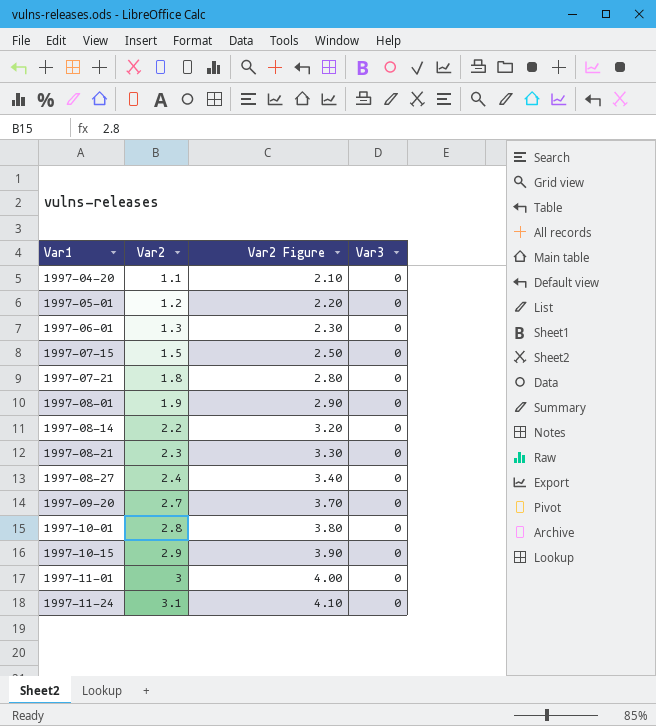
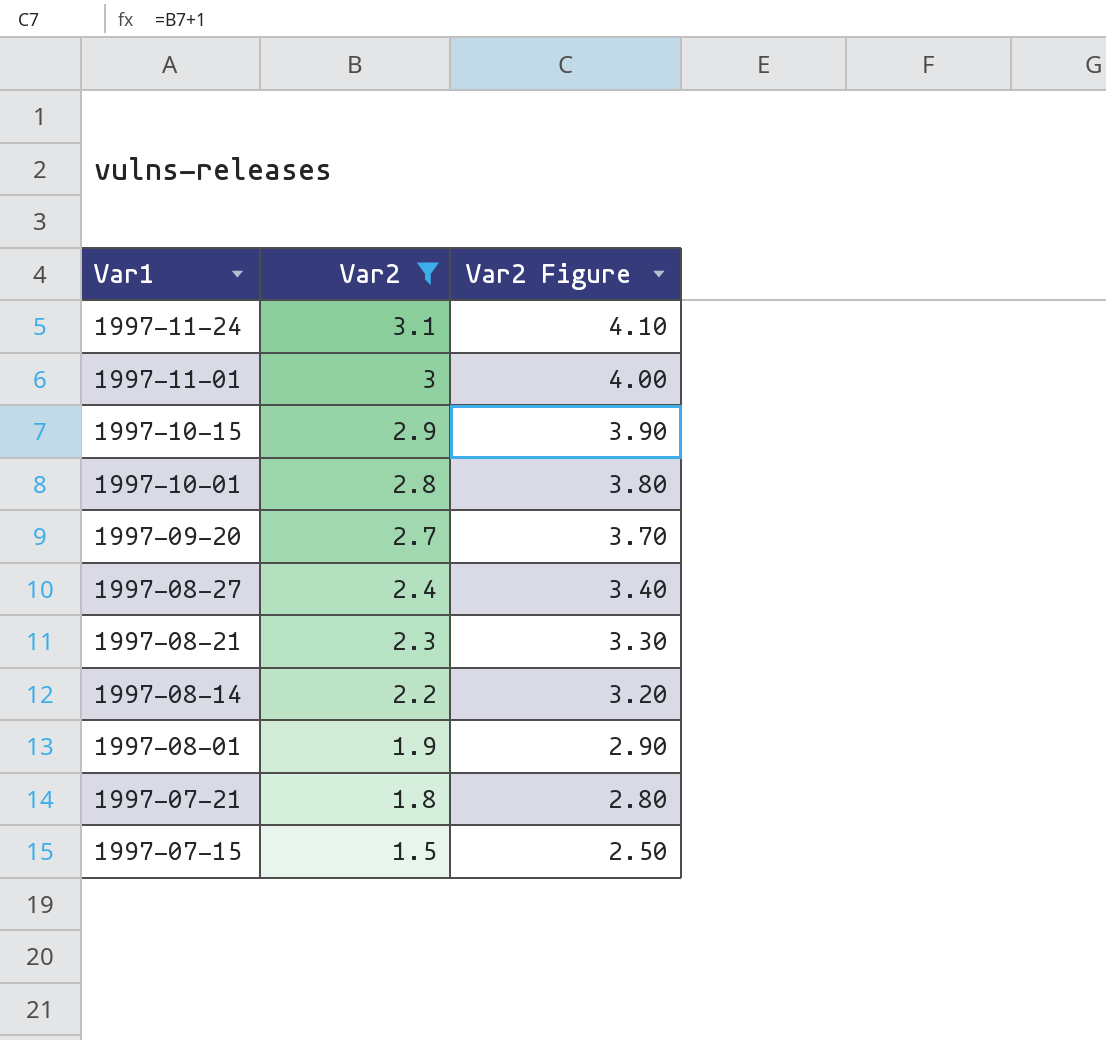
filter: none -> Var2 >= 1.5
row order: Var1 ascending -> Var1 descending
column Var3 | position: 4 -> none

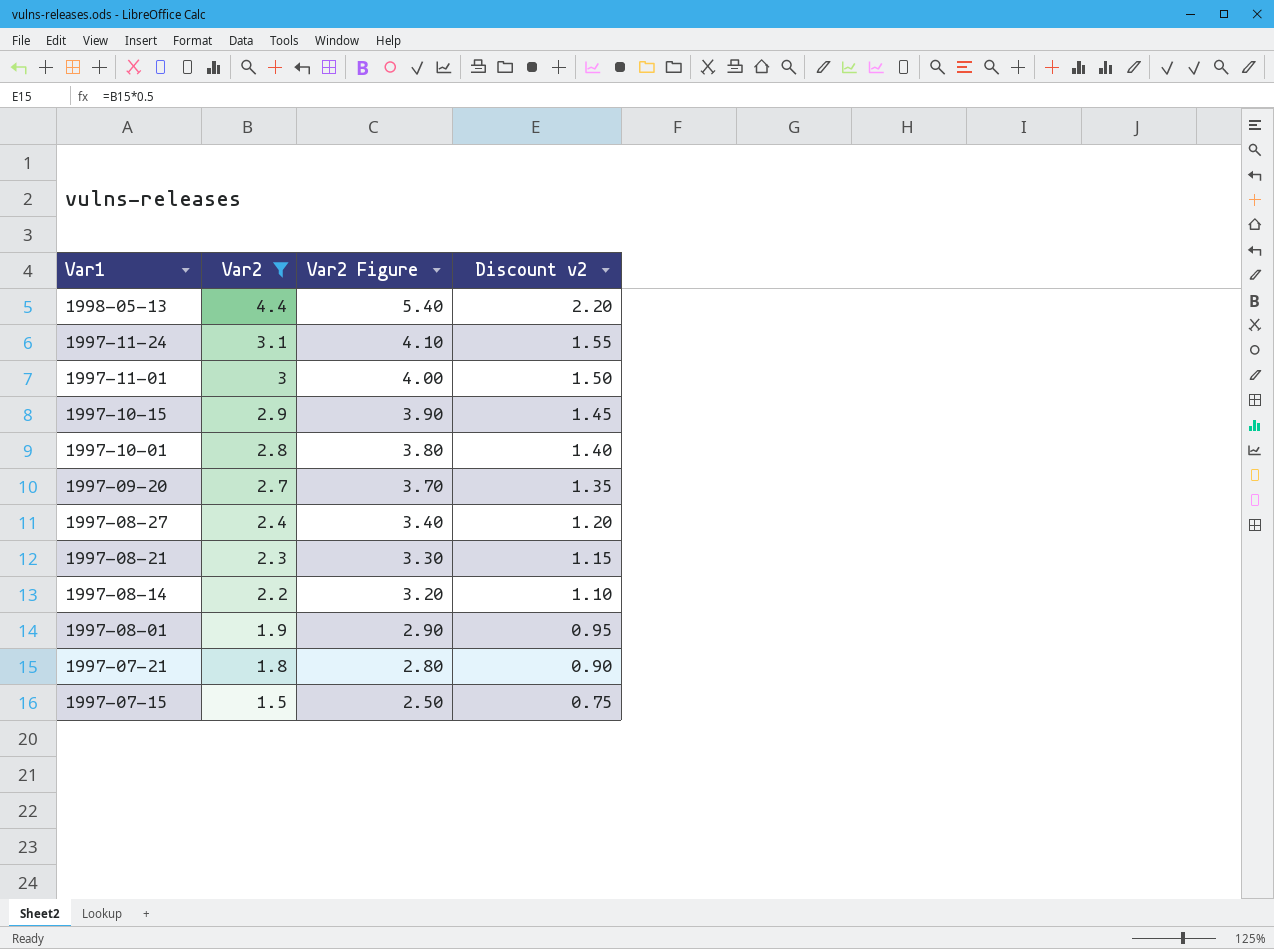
column Discount v2 | formula: none -> [Var2] * 0.5
row 1998-05-13: none -> 4.4 | 5.40 | 2.20

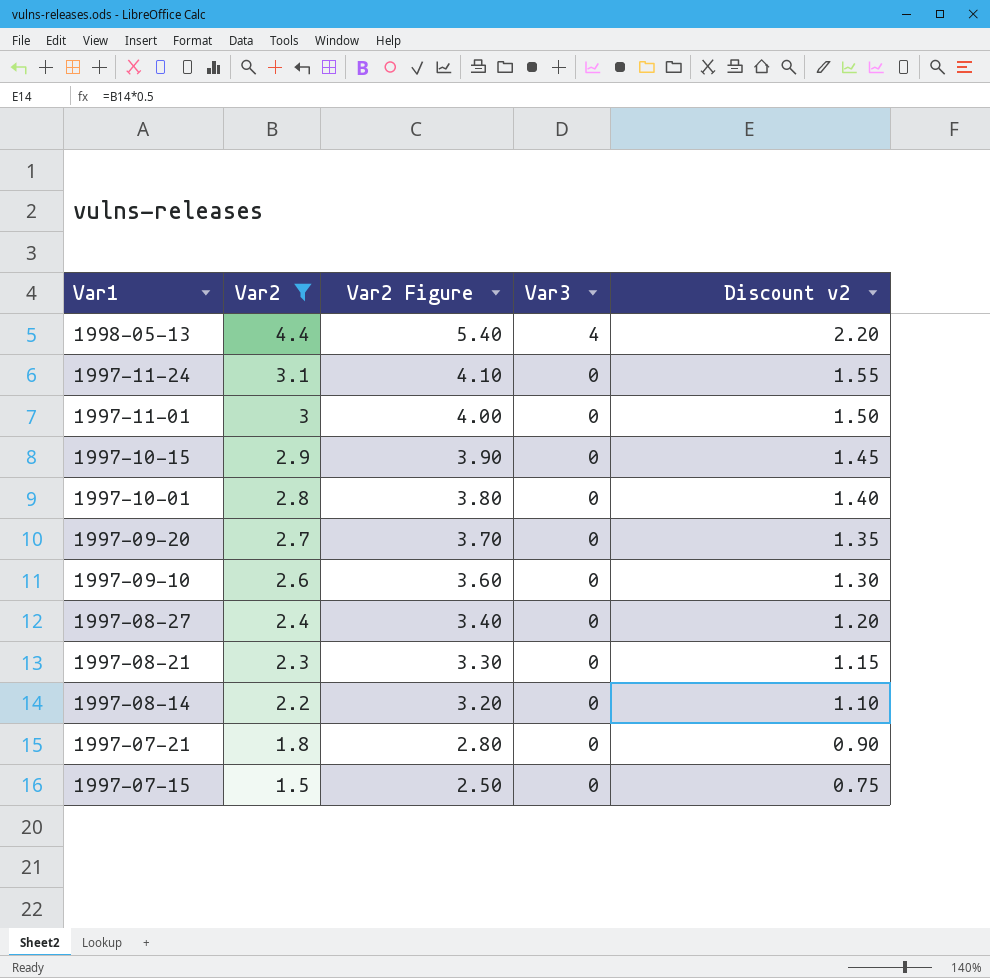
column Var3 | position: none -> 4
row 1997-08-01: 1.9 | 2.90 | 0.95 -> none
row 1997-09-10: none -> 2.6 | 3.60 | 0 | 1.30

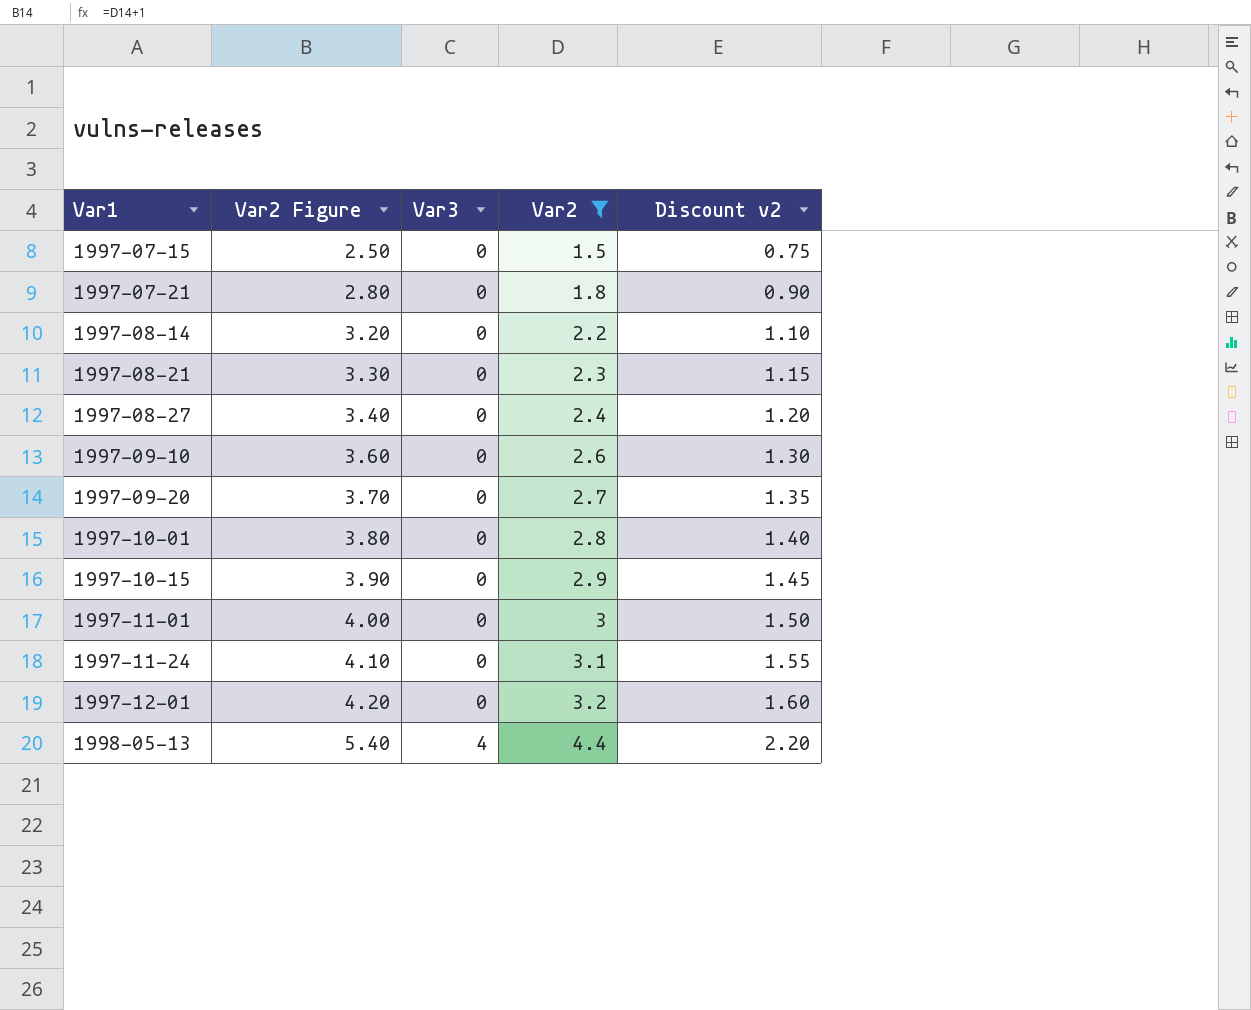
row order: Var1 descending -> Var1 ascending
column Var2 | position: 2 -> 4
row 1997-12-01: none -> 4.20 | 0 | 3.2 | 1.60

